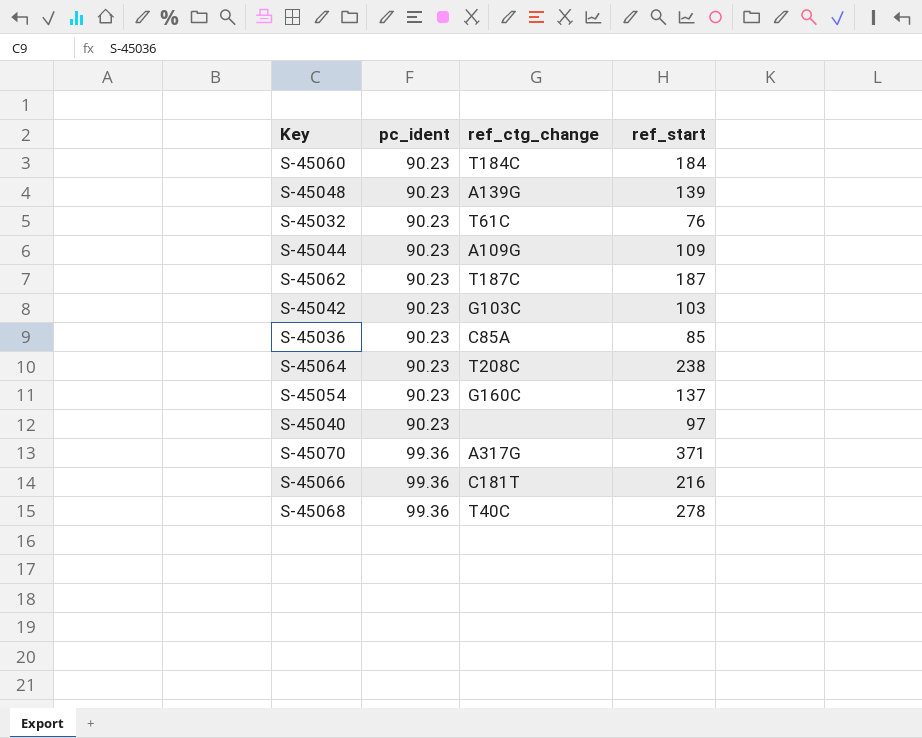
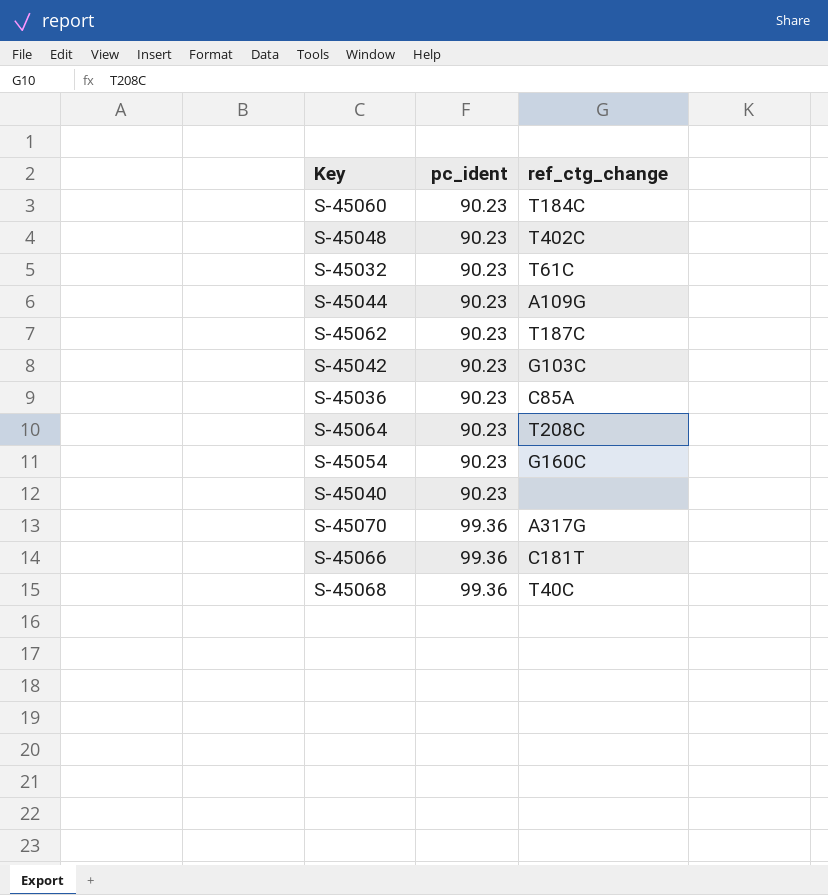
column ref_start | position: 4 -> none
S-45048 | ref_ctg_change: A139G -> T402C

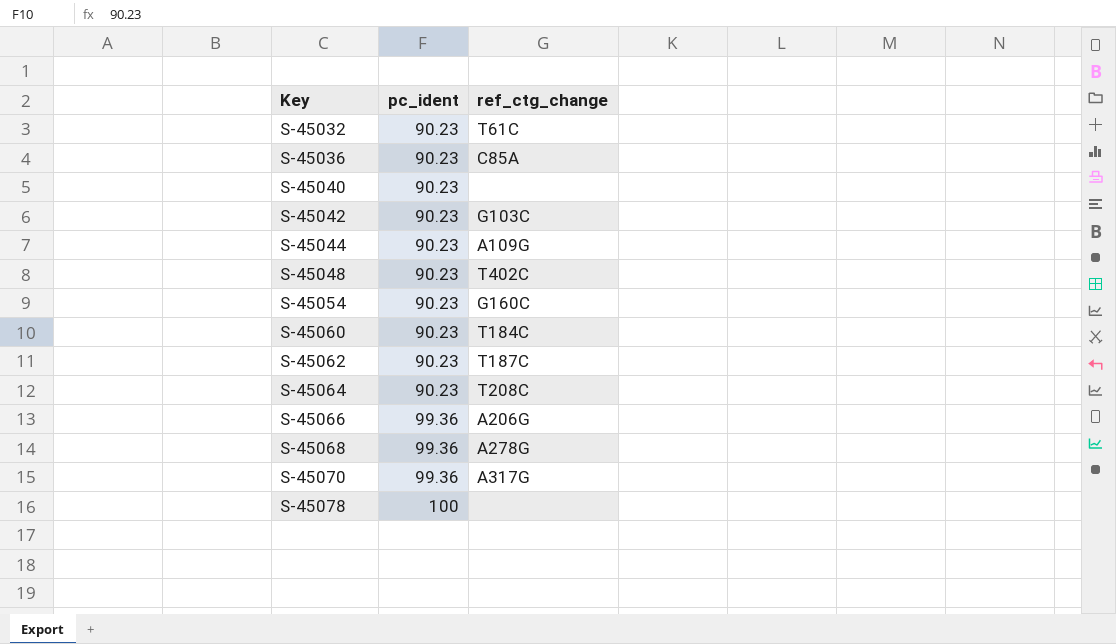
row order: pc_ident ascending -> Key ascending
S-45066 | ref_ctg_change: C181T -> A206G
S-45068 | ref_ctg_change: T40C -> A278G
row S-45078: none -> 100 | none

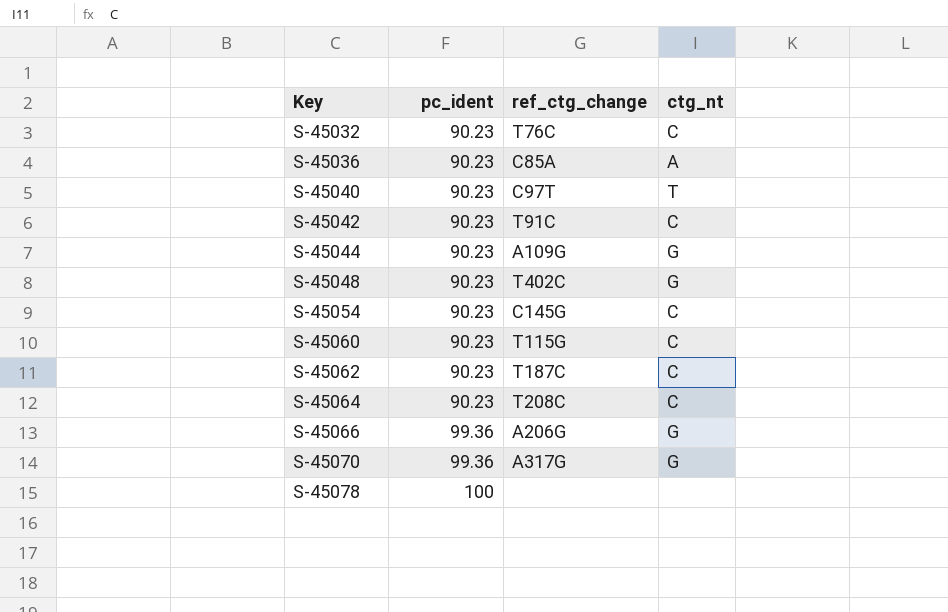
column ctg_nt | position: none -> 4
row S-45068: 99.36 | A278G -> none
S-45032 | ref_ctg_change: T61C -> T76C
S-45040 | ref_ctg_change: none -> C97T
S-45042 | ref_ctg_change: G103C -> T91C
S-45054 | ref_ctg_change: G160C -> C145G
S-45060 | ref_ctg_change: T184C -> T115G

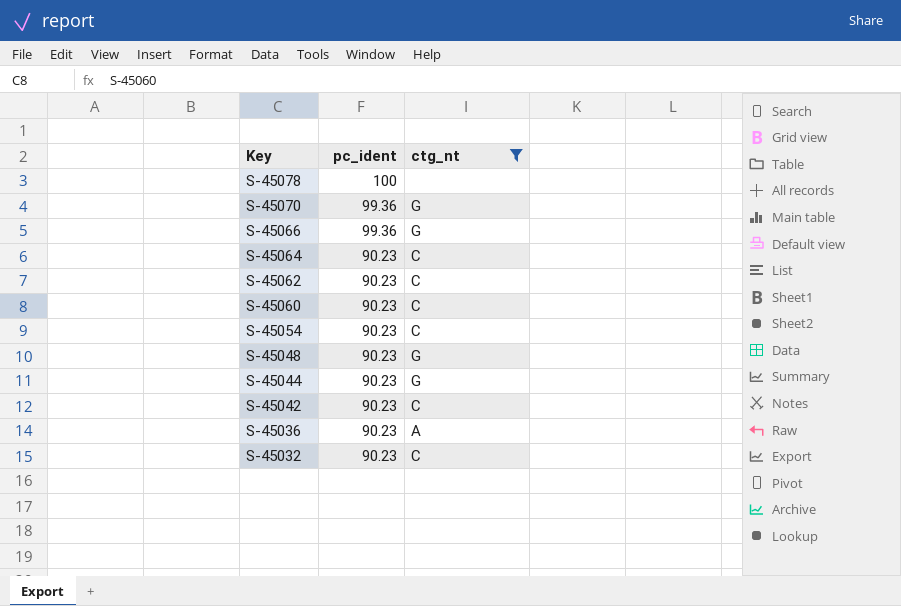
filter: none -> ctg_nt != T
row order: Key ascending -> Key descending
column ref_ctg_change | position: 3 -> none

